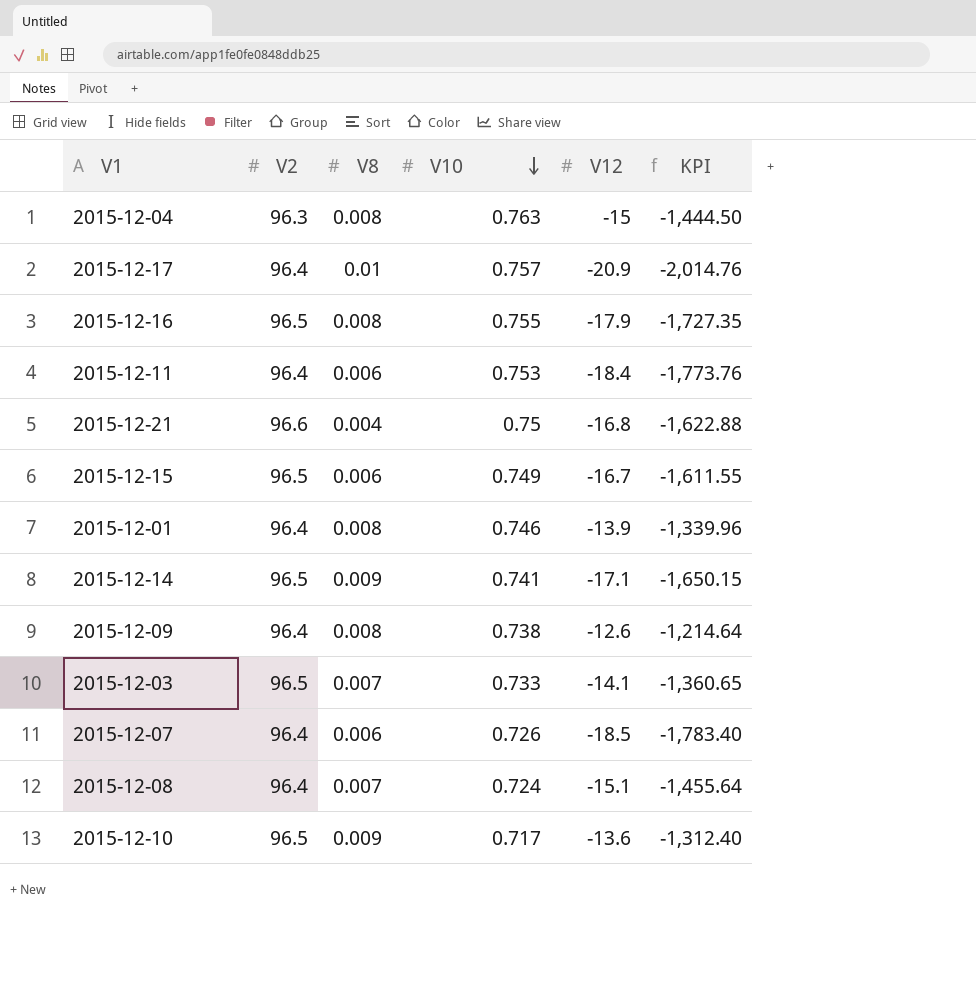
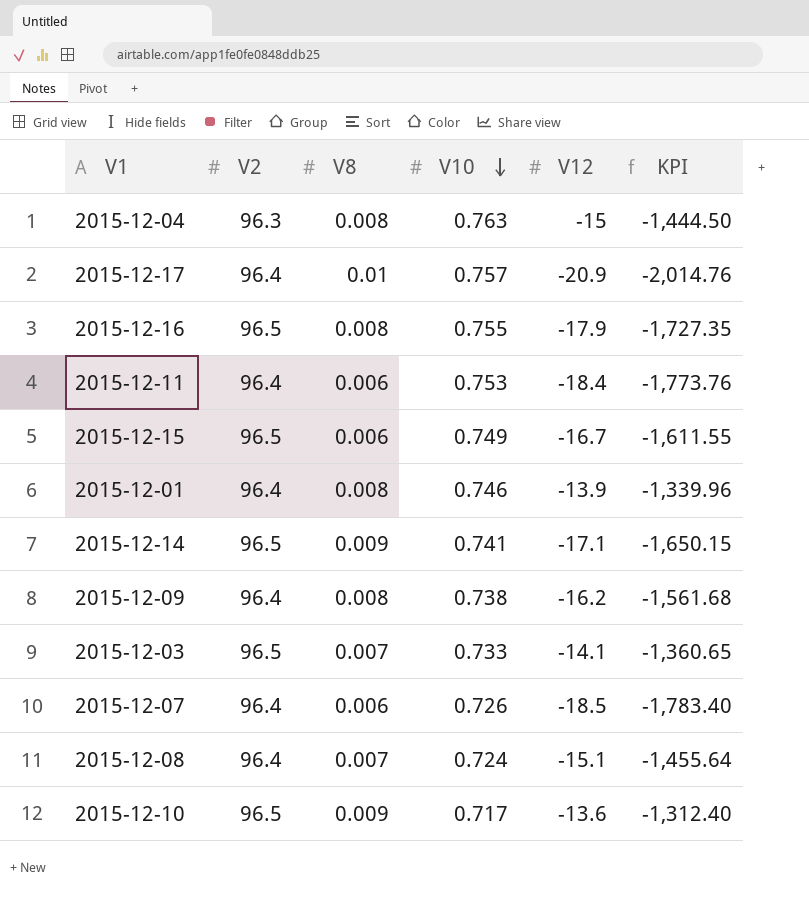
row 2015-12-21: 96.6 | 0.004 | 0.75 | -16.8 | -1,622.88 -> none
2015-12-09 | V12: -12.6 -> -16.2
2015-12-09 | KPI: -1,214.64 -> -1,561.68

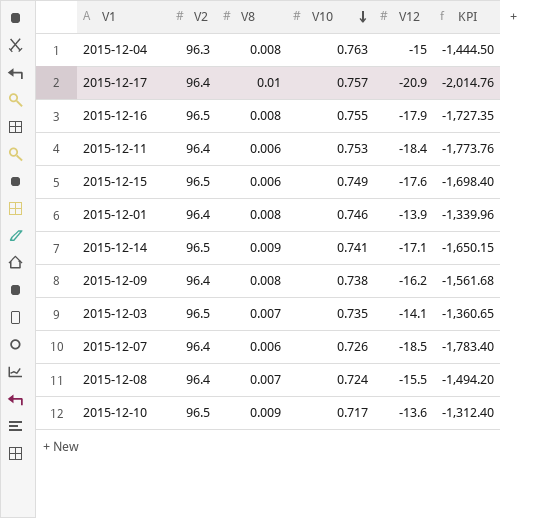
2015-12-15 | V12: -16.7 -> -17.6
2015-12-15 | KPI: -1,611.55 -> -1,698.40
2015-12-03 | V10: 0.733 -> 0.735
2015-12-08 | V12: -15.1 -> -15.5
2015-12-08 | KPI: -1,455.64 -> -1,494.20

